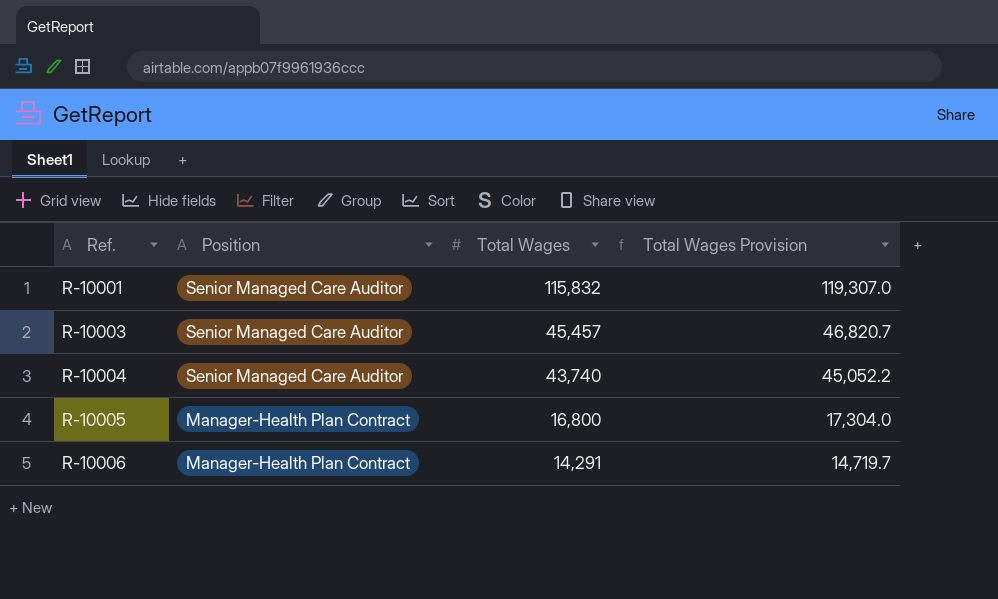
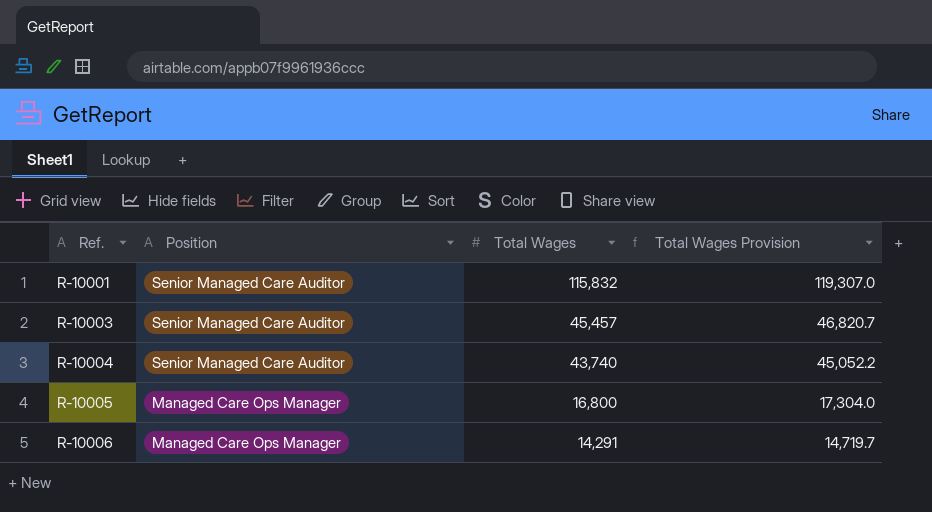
R-10005 | Position: Manager-Health Plan Contract -> Managed Care Ops Manager
R-10006 | Position: Manager-Health Plan Contract -> Managed Care Ops Manager

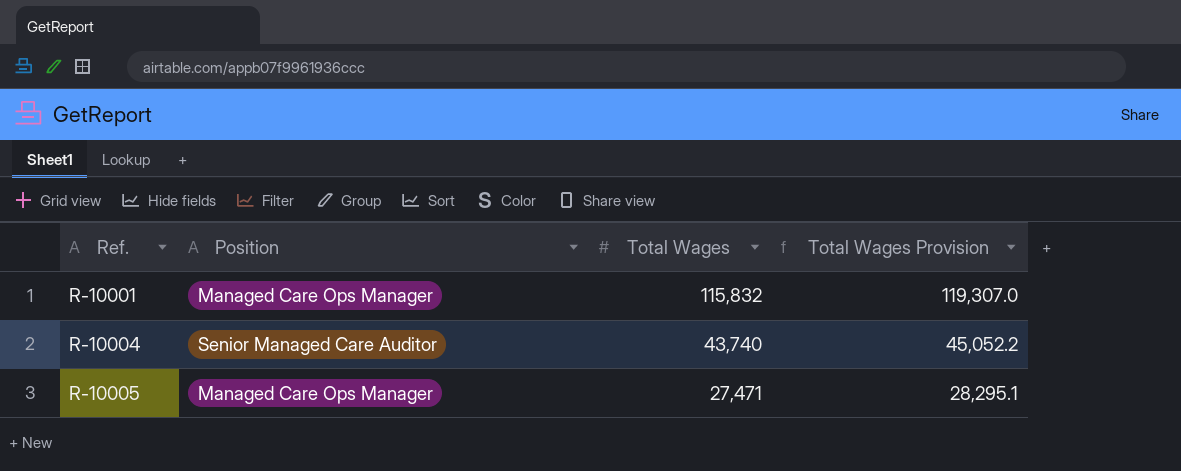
row R-10003: Senior Managed Care Auditor | 45,457 | 46,820.7 -> none
row R-10006: Managed Care Ops Manager | 14,291 | 14,719.7 -> none
R-10001 | Position: Senior Managed Care Auditor -> Managed Care Ops Manager
R-10005 | Total Wages: 16,800 -> 27,471
R-10005 | Total Wages Provision: 17,304.0 -> 28,295.1

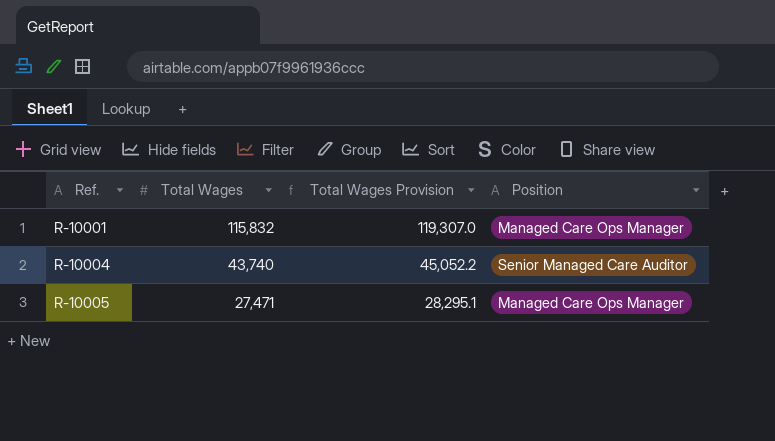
column Position | position: 2 -> 4

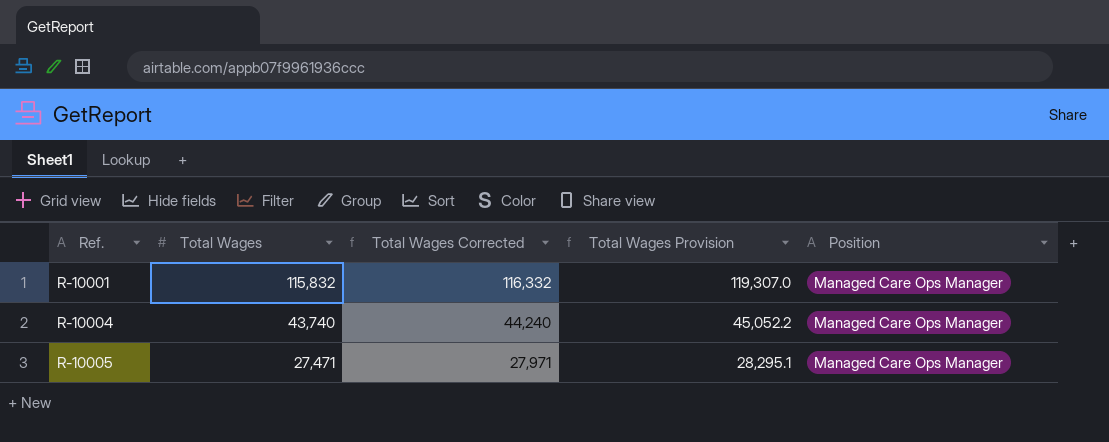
column Total Wages Corrected | formula: none -> [Total Wages] + 500
R-10004 | Position: Senior Managed Care Auditor -> Managed Care Ops Manager

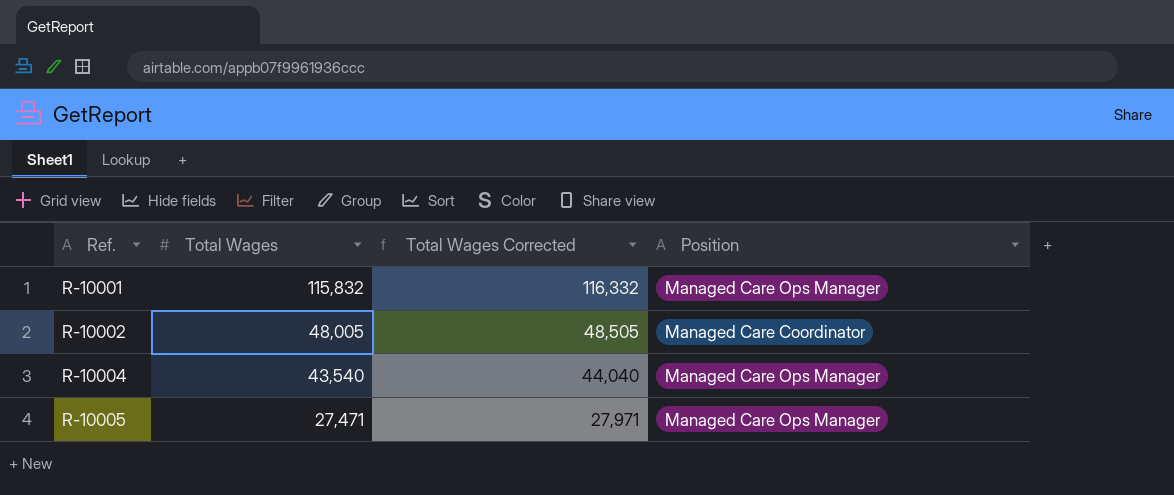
column Total Wages Provision | formula: [Total Wages] * 1.03 -> none
row R-10002: none -> 48,005 | 48,505 | Managed Care Coordinator
R-10004 | Total Wages: 43,740 -> 43,540
R-10004 | Total Wages Corrected: 44,240 -> 44,040

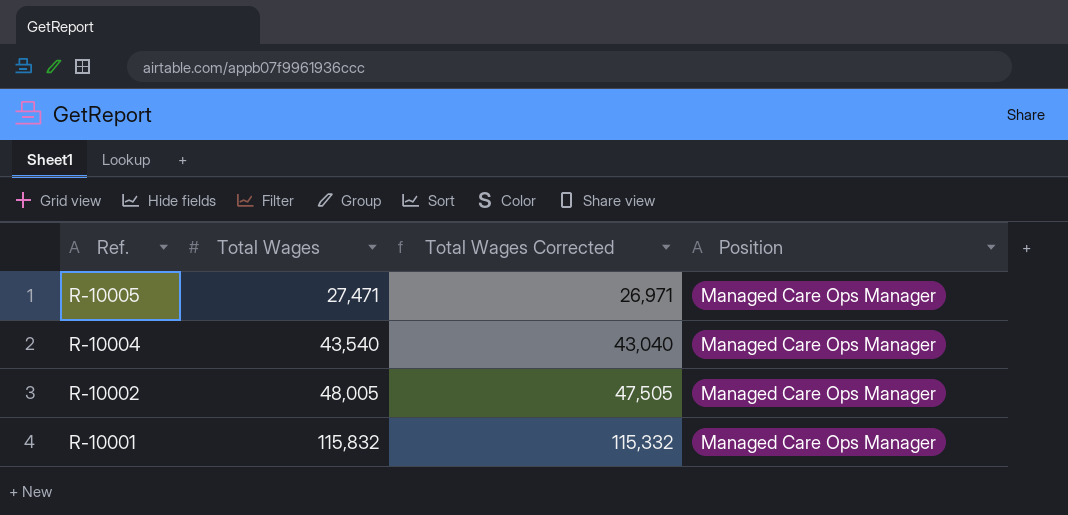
row order: Ref. ascending -> Ref. descending
column Total Wages Corrected | formula: [Total Wages] + 500 -> [Total Wages] - 500
R-10002 | Position: Managed Care Coordinator -> Managed Care Ops Manager

